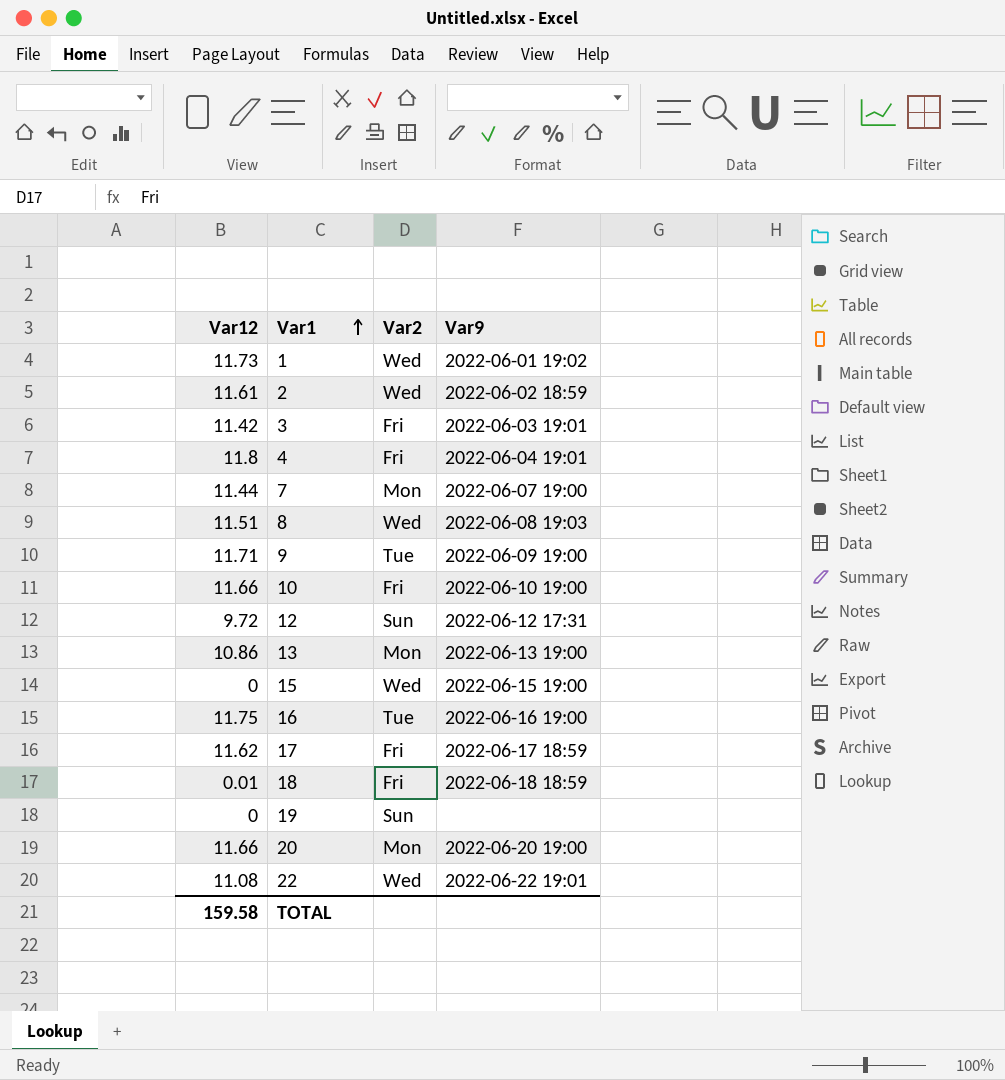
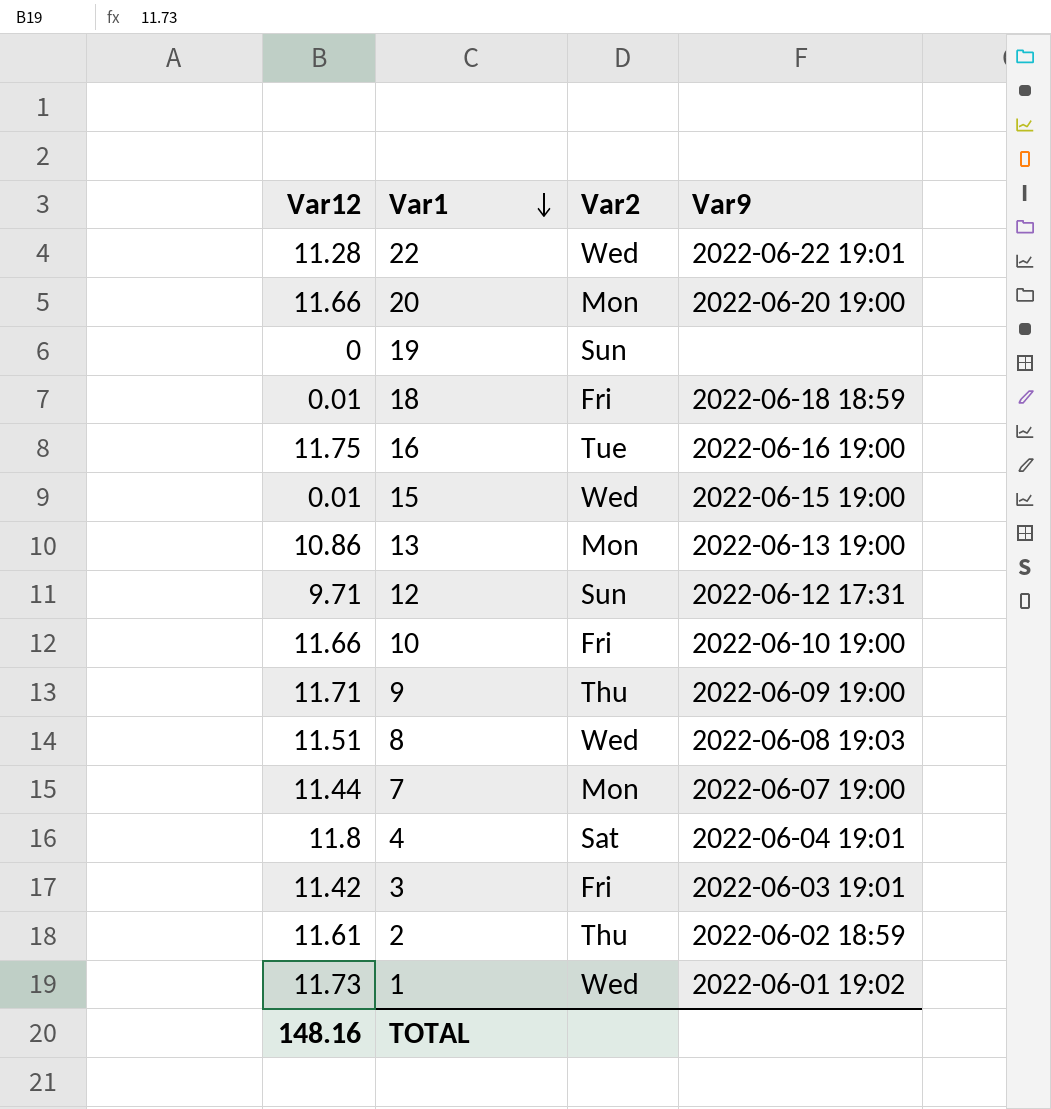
row order: Var1 ascending -> Var1 descending
row 17: 11.62 | Fri | 2022-06-17 18:59 -> none
22 | Var12: 11.08 -> 11.28
15 | Var12: 0 -> 0.01
12 | Var12: 9.72 -> 9.71
9 | Var2: Tue -> Thu
4 | Var2: Fri -> Sat
2 | Var2: Wed -> Thu
TOTAL | Var12: 159.58 -> 148.16

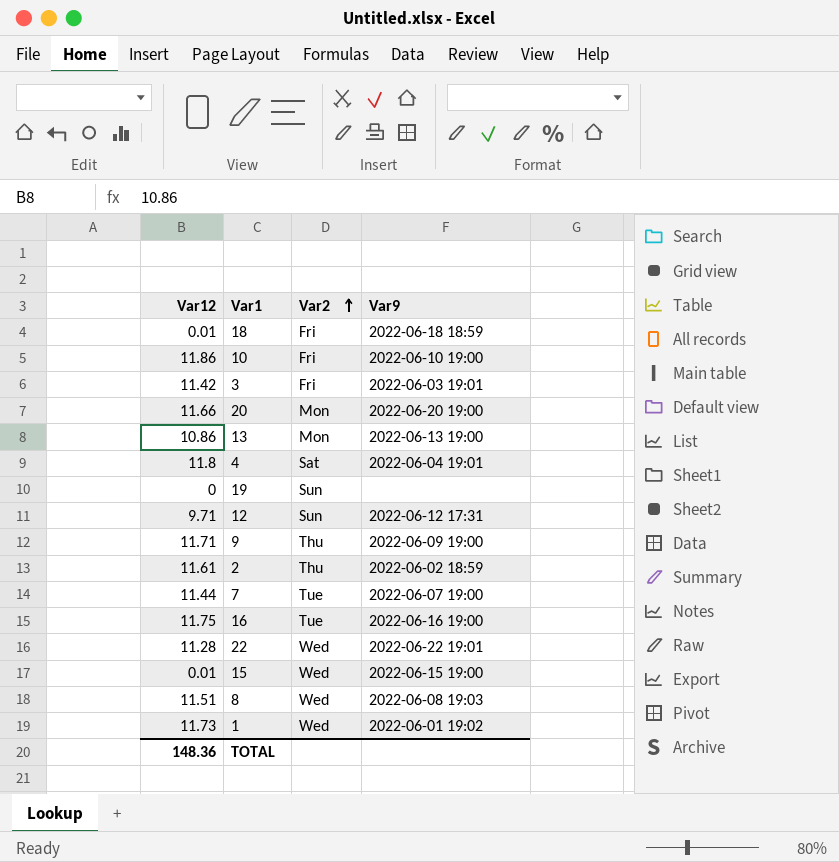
row order: Var1 descending -> Var2 ascending
10 | Var12: 11.66 -> 11.86
7 | Var2: Mon -> Tue
TOTAL | Var12: 148.16 -> 148.36

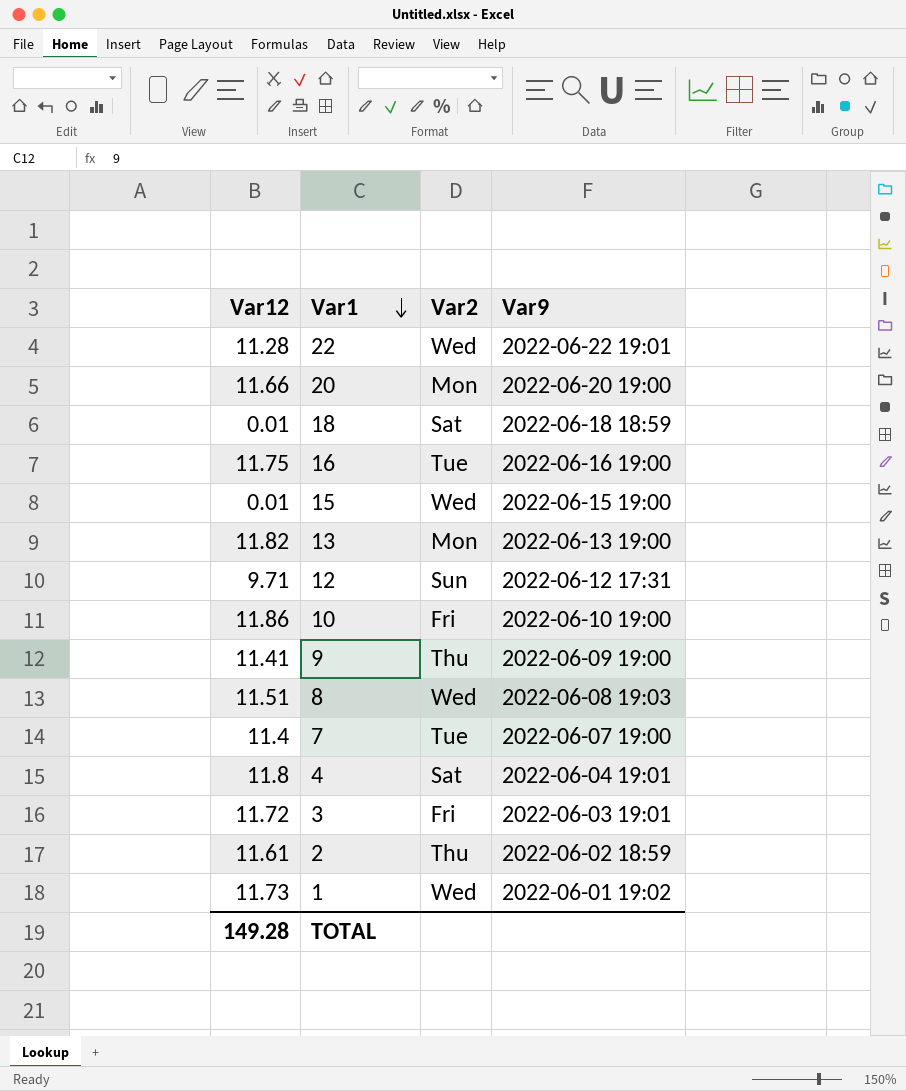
row order: Var2 ascending -> Var1 descending
row 19: 0 | Sun | none -> none
18 | Var2: Fri -> Sat
13 | Var12: 10.86 -> 11.82
9 | Var12: 11.71 -> 11.41
7 | Var12: 11.44 -> 11.4
3 | Var12: 11.42 -> 11.72
TOTAL | Var12: 148.36 -> 149.28

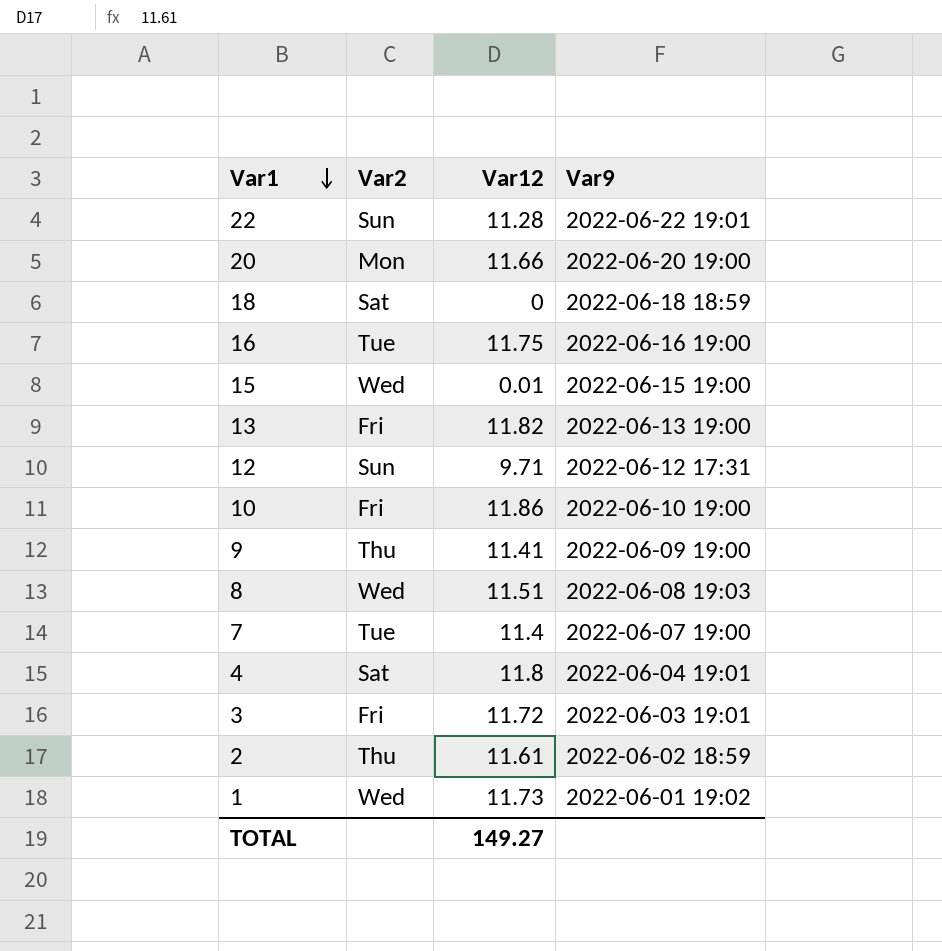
column Var12 | position: 1 -> 3
22 | Var2: Wed -> Sun
18 | Var12: 0.01 -> 0
13 | Var2: Mon -> Fri
TOTAL | Var12: 149.28 -> 149.27

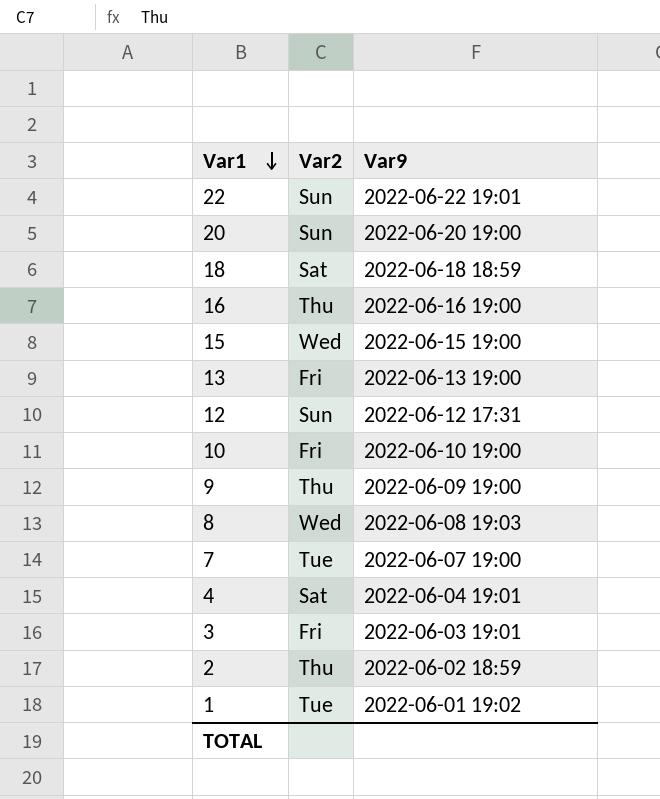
column Var12 | position: 3 -> none
20 | Var2: Mon -> Sun
16 | Var2: Tue -> Thu
1 | Var2: Wed -> Tue

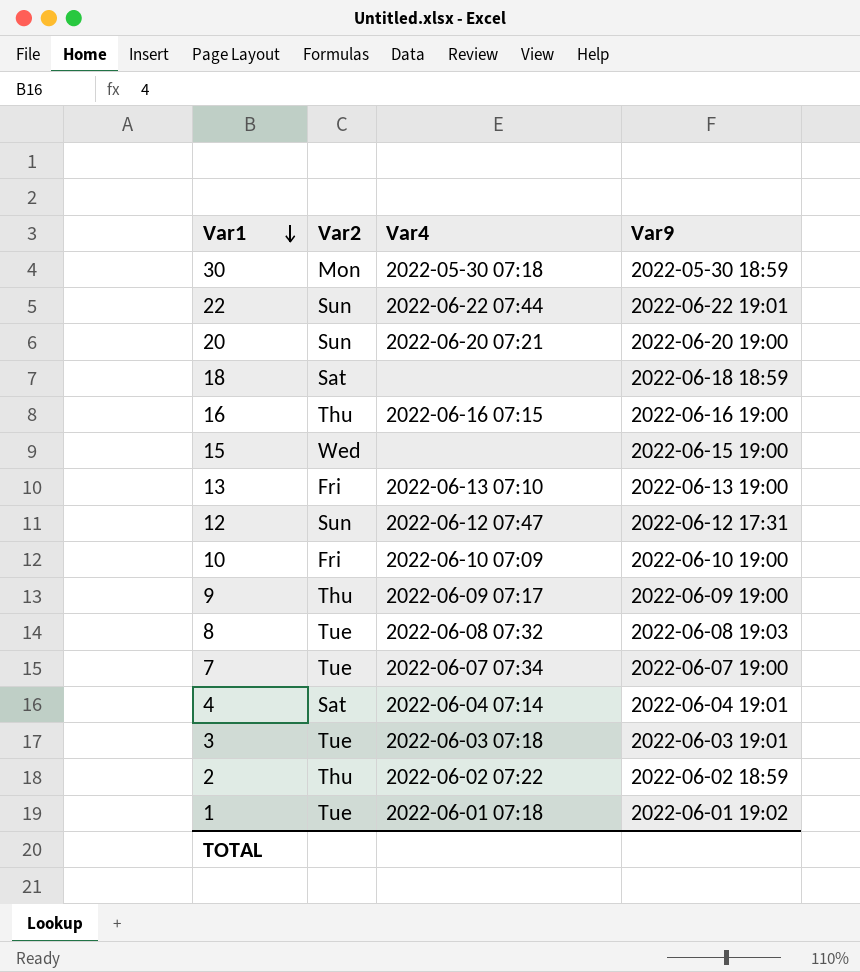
column Var4 | position: none -> 3
row 30: none -> Mon | 2022-05-30 07:18 | 2022-05-30 18:59
8 | Var2: Wed -> Tue
3 | Var2: Fri -> Tue

